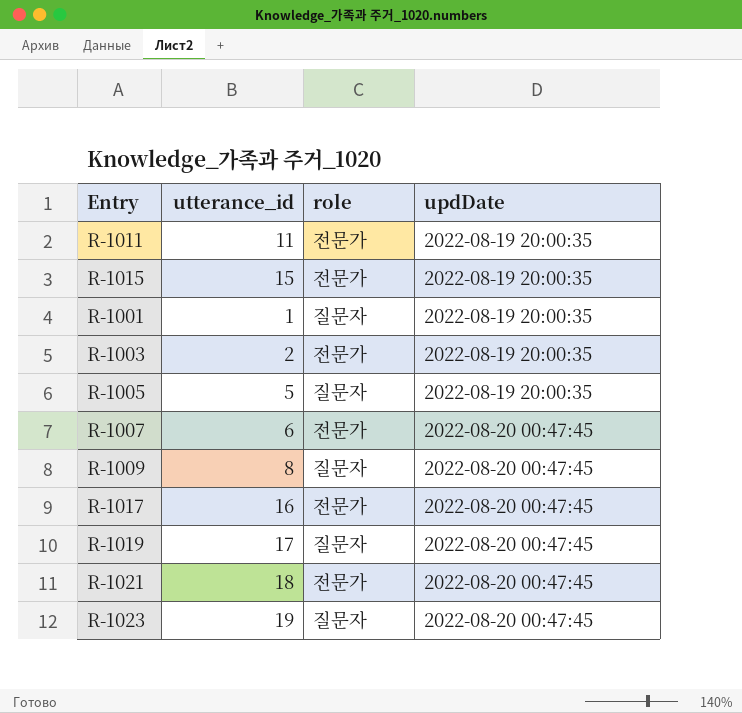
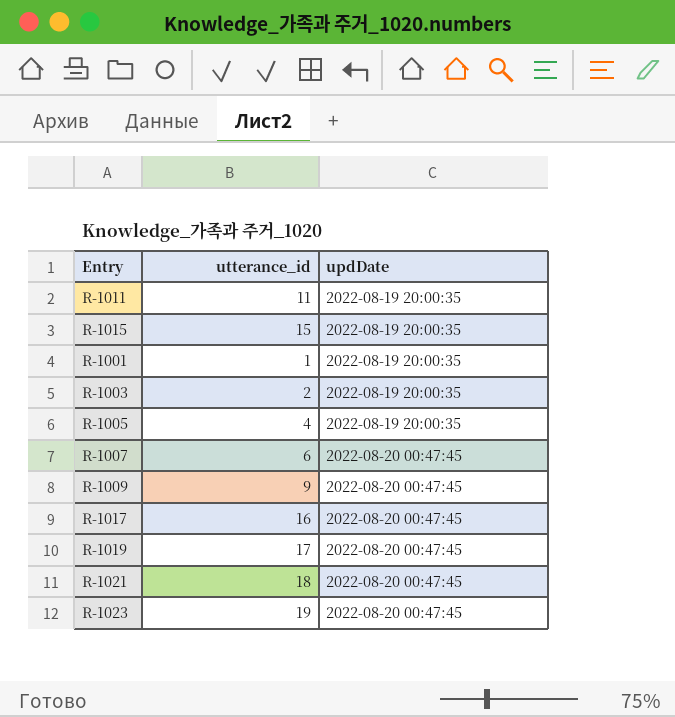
column role | position: 3 -> none
R-1005 | utterance_id: 5 -> 4
R-1009 | utterance_id: 8 -> 9

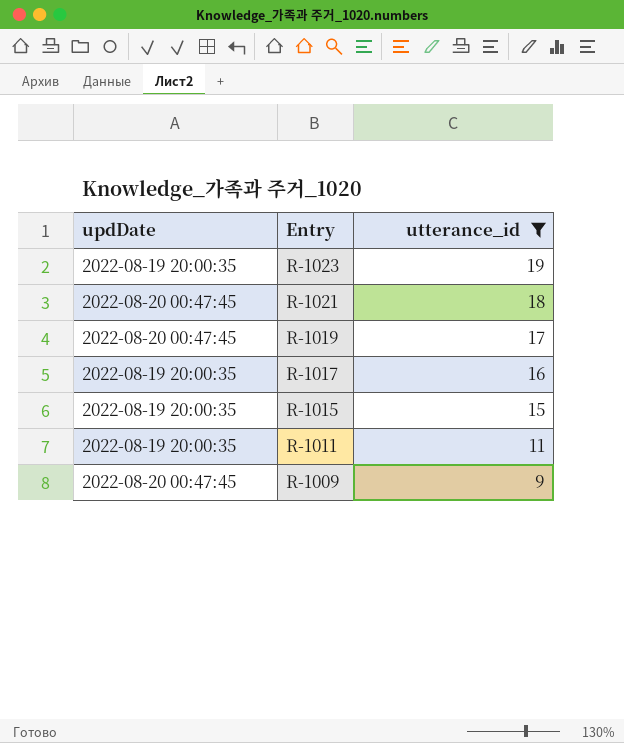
filter: none -> utterance_id >= 9
row order: updDate ascending -> Entry descending
column updDate | position: 3 -> 1
R-1023 | updDate: 2022-08-20 00:47:45 -> 2022-08-19 20:00:35
R-1017 | updDate: 2022-08-20 00:47:45 -> 2022-08-19 20:00:35

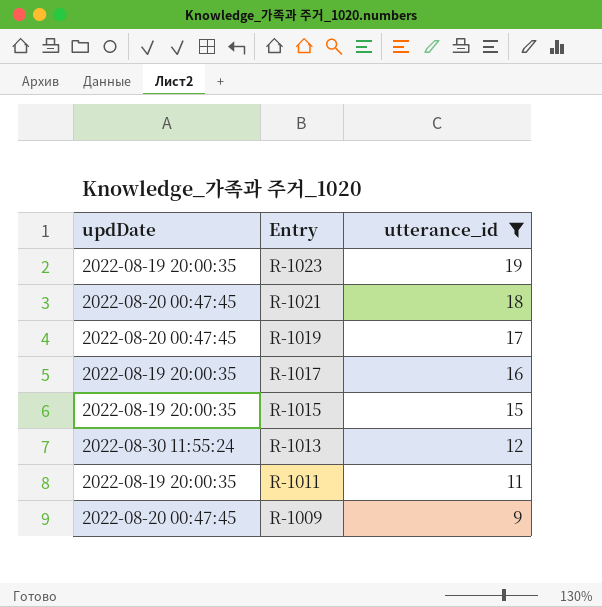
row R-1013: none -> 2022-08-30 11:55:24 | 12

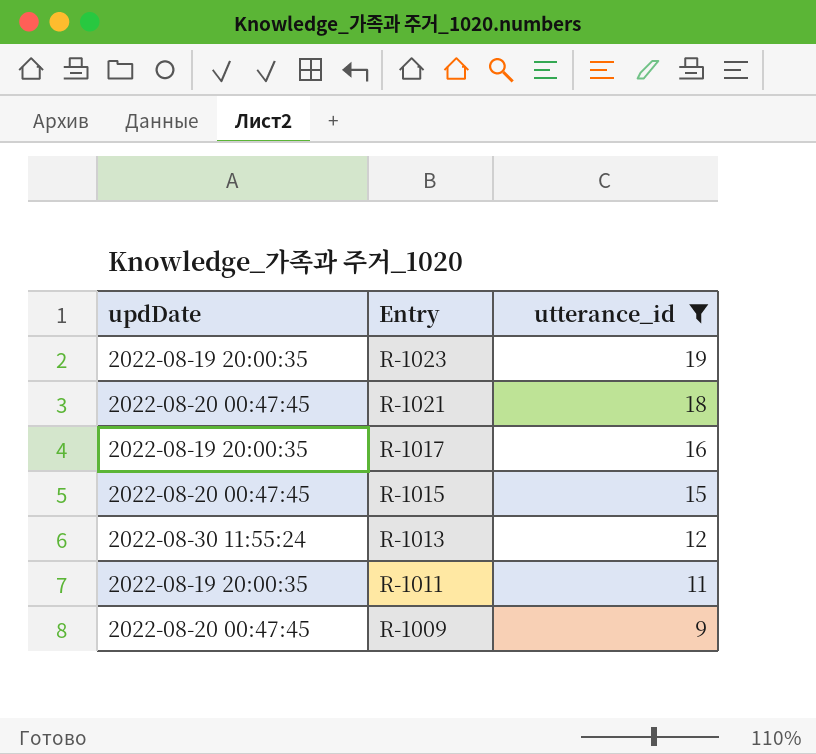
row R-1019: 2022-08-20 00:47:45 | 17 -> none
R-1015 | updDate: 2022-08-19 20:00:35 -> 2022-08-20 00:47:45

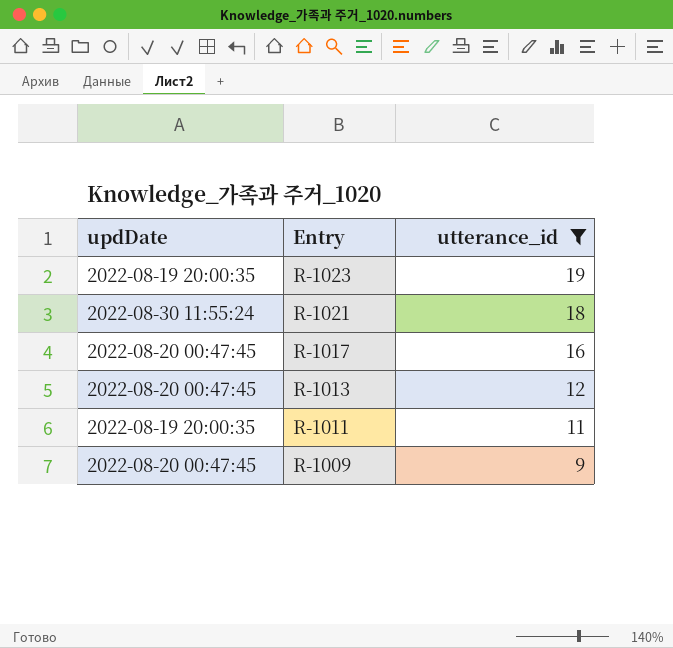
row R-1015: 2022-08-20 00:47:45 | 15 -> none
R-1021 | updDate: 2022-08-20 00:47:45 -> 2022-08-30 11:55:24
R-1017 | updDate: 2022-08-19 20:00:35 -> 2022-08-20 00:47:45
R-1013 | updDate: 2022-08-30 11:55:24 -> 2022-08-20 00:47:45

